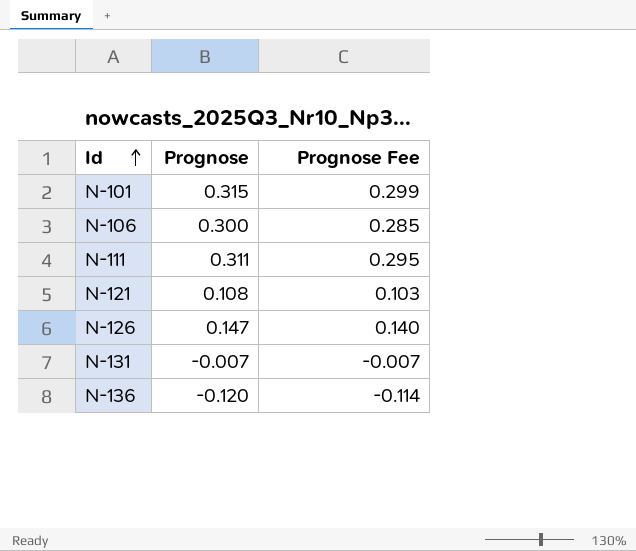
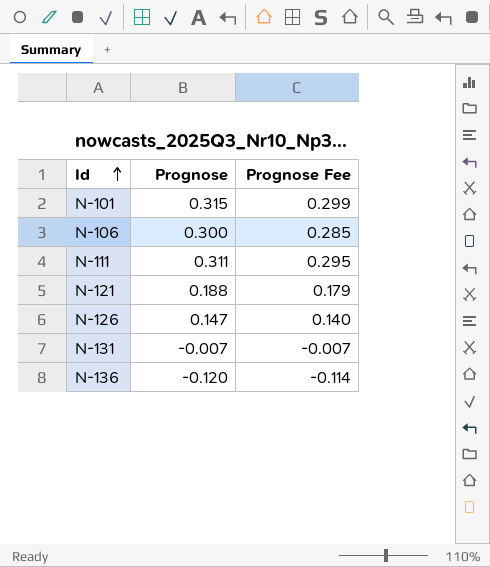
N-121 | Prognose: 0.108 -> 0.188
N-121 | Prognose Fee: 0.103 -> 0.179

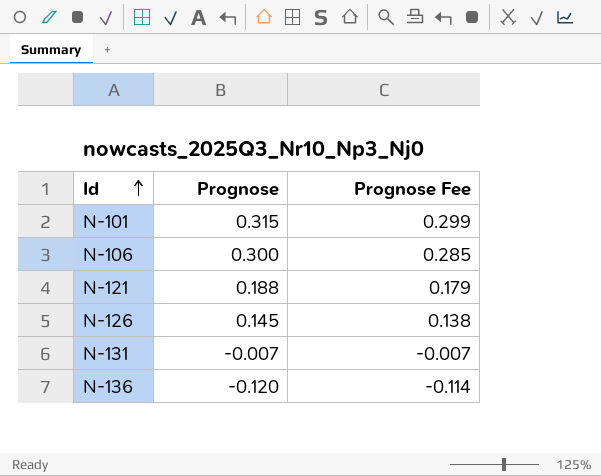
row N-111: 0.311 | 0.295 -> none
N-126 | Prognose: 0.147 -> 0.145
N-126 | Prognose Fee: 0.140 -> 0.138

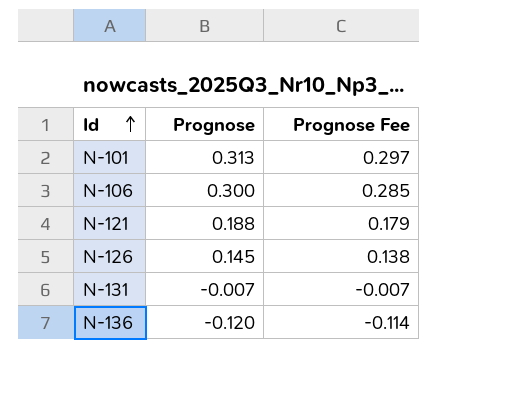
N-101 | Prognose: 0.315 -> 0.313
N-101 | Prognose Fee: 0.299 -> 0.297

